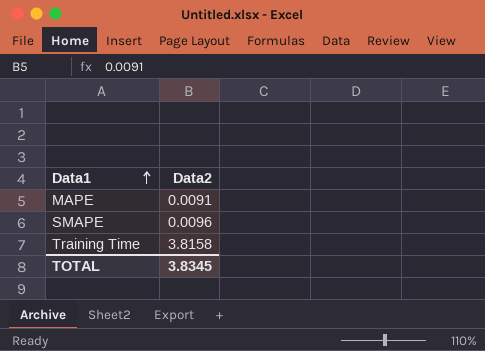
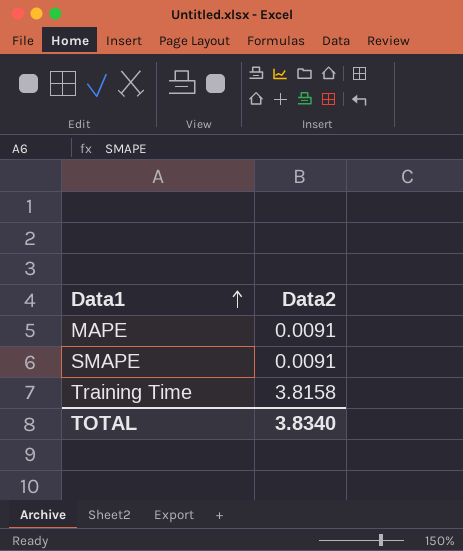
SMAPE | Data2: 0.0096 -> 0.0091
TOTAL | Data2: 3.8345 -> 3.8340

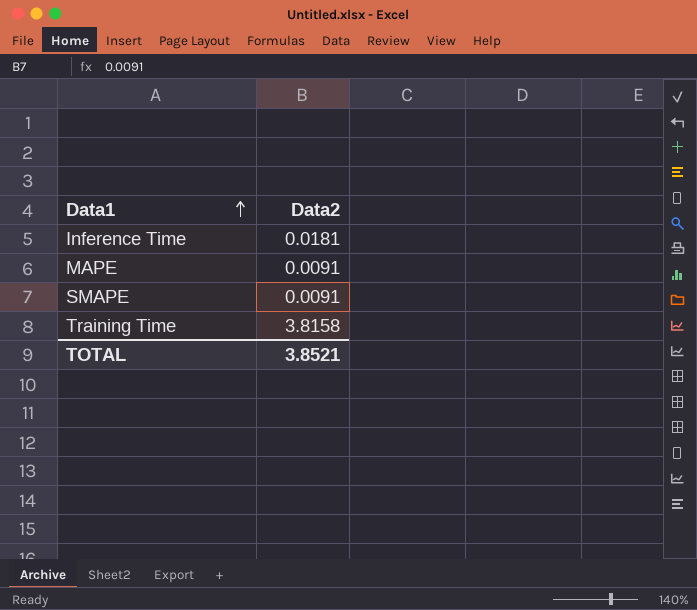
row Inference Time: none -> 0.0181
TOTAL | Data2: 3.8340 -> 3.8521

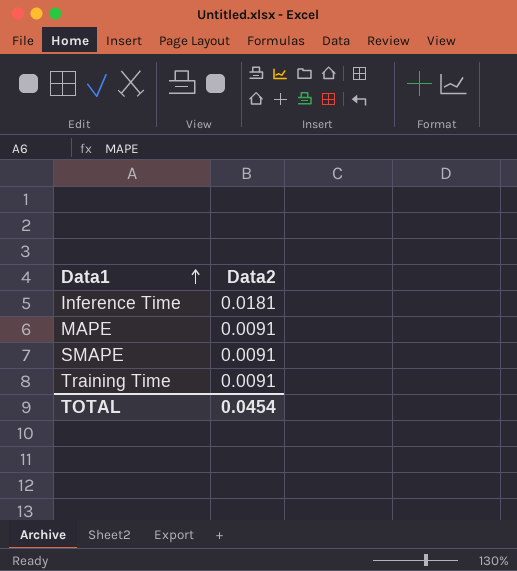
Training Time | Data2: 3.8158 -> 0.0091
TOTAL | Data2: 3.8521 -> 0.0454

